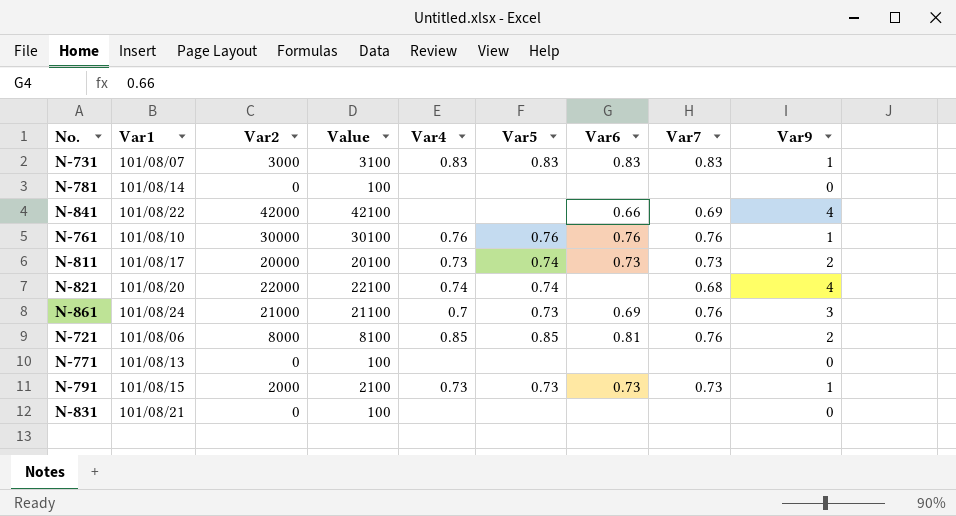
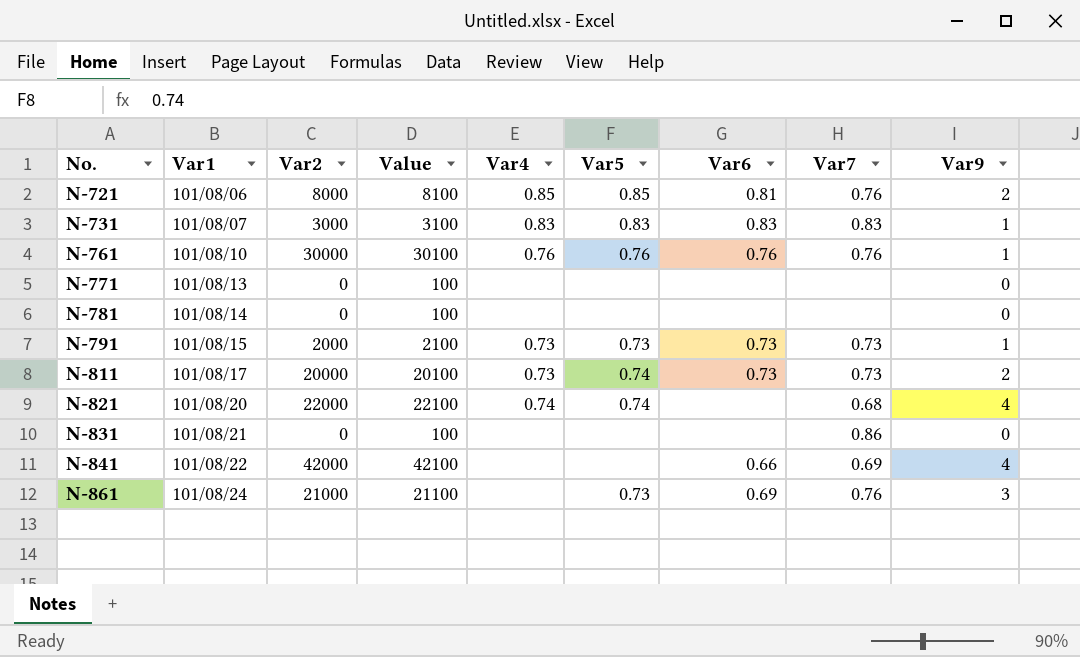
row order: none -> No. ascending
N-831 | Var7: none -> 0.86
N-861 | Var4: 0.7 -> none

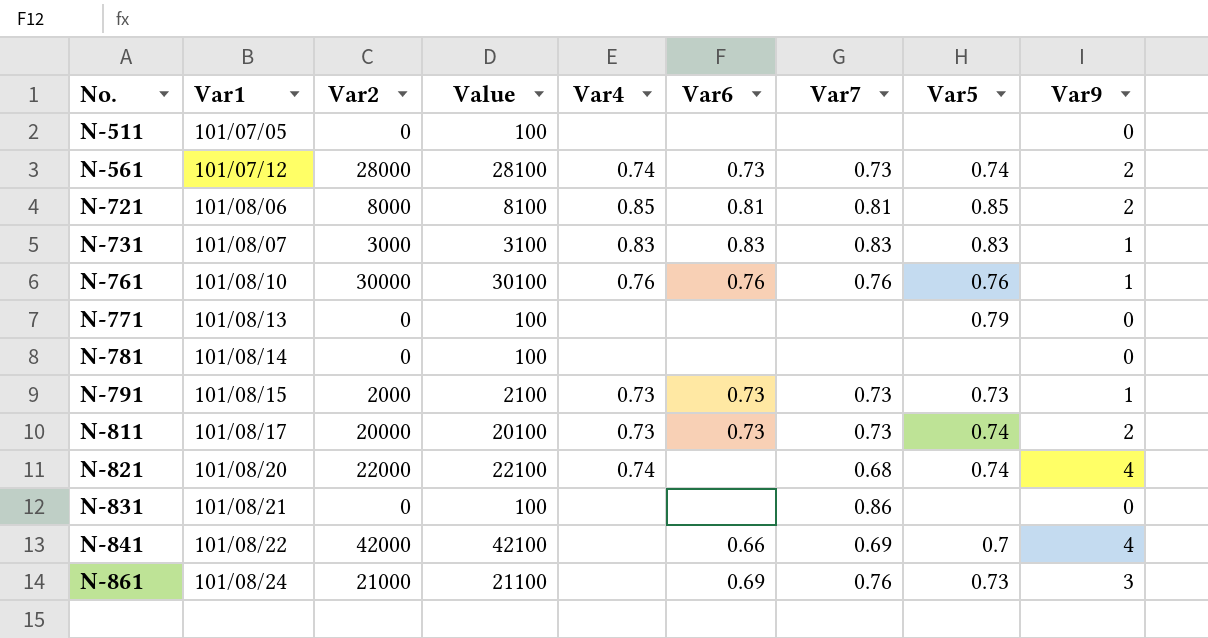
column Var5 | position: 6 -> 8
row N-511: none -> 101/07/05 | 0 | 100 | none | none | none | none | 0
row N-561: none -> 101/07/12 | 28000 | 28100 | 0.74 | 0.73 | 0.73 | 0.74 | 2
N-721 | Var7: 0.76 -> 0.81
N-771 | Var5: none -> 0.79
N-841 | Var5: none -> 0.7

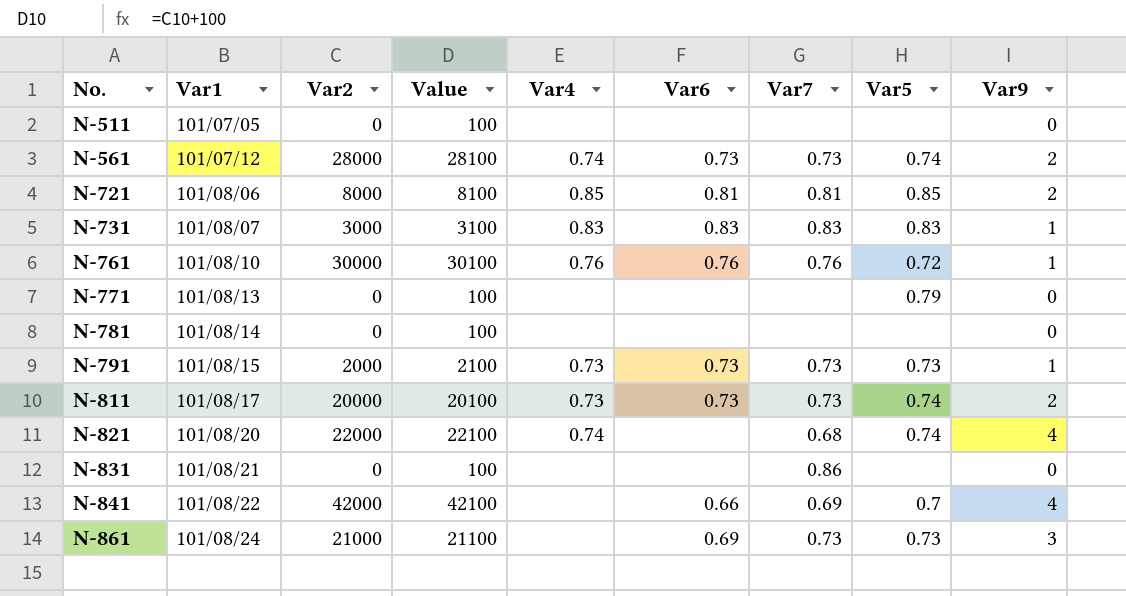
N-761 | Var5: 0.76 -> 0.72
N-861 | Var7: 0.76 -> 0.73

